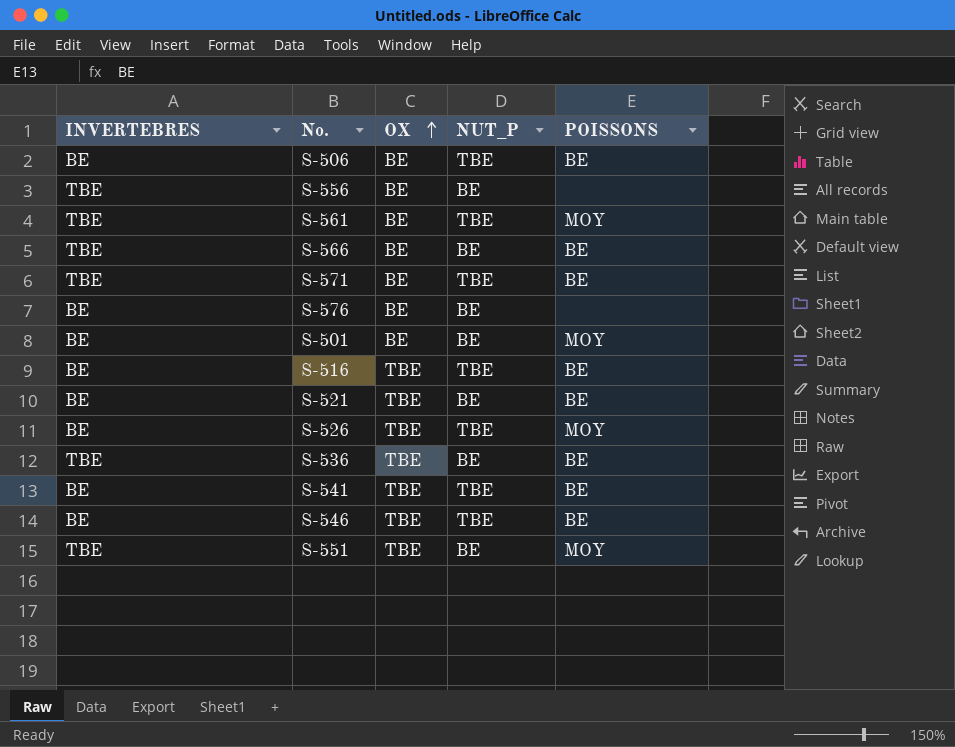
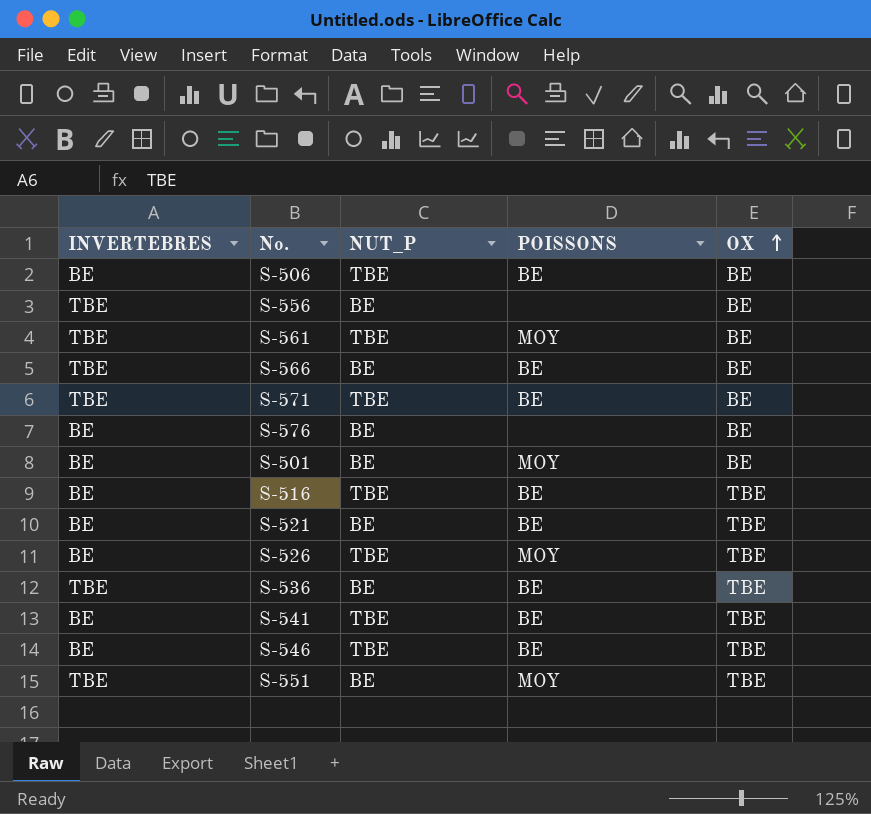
column OX | position: 3 -> 5

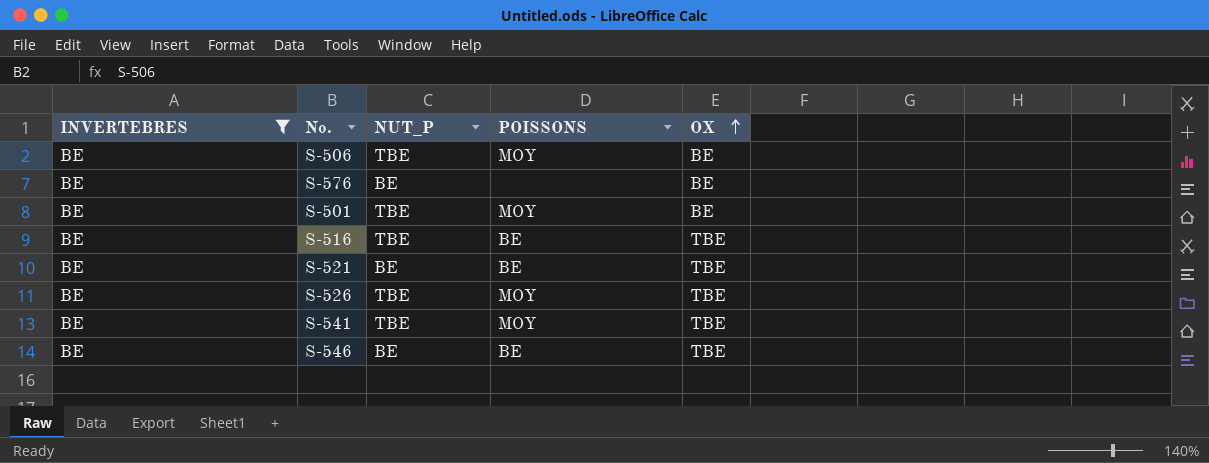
filter: none -> INVERTEBRES = BE
S-506 | POISSONS: BE -> MOY
S-501 | NUT_P: BE -> TBE
S-541 | POISSONS: BE -> MOY
S-546 | NUT_P: TBE -> BE

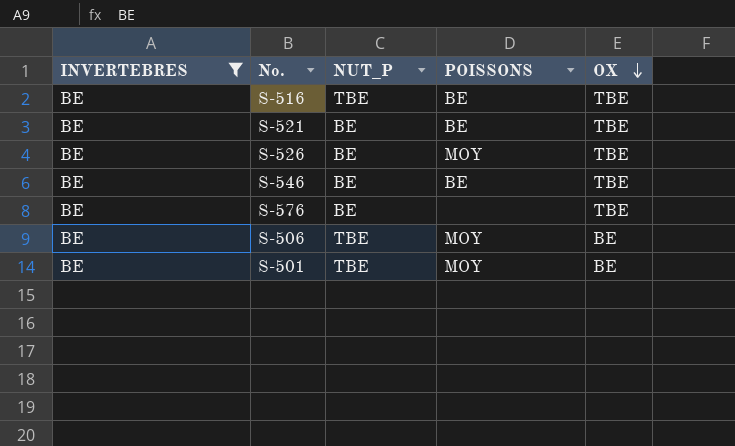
row order: OX ascending -> OX descending
row S-541: BE | TBE | MOY | TBE -> none
S-526 | NUT_P: TBE -> BE
S-576 | OX: BE -> TBE

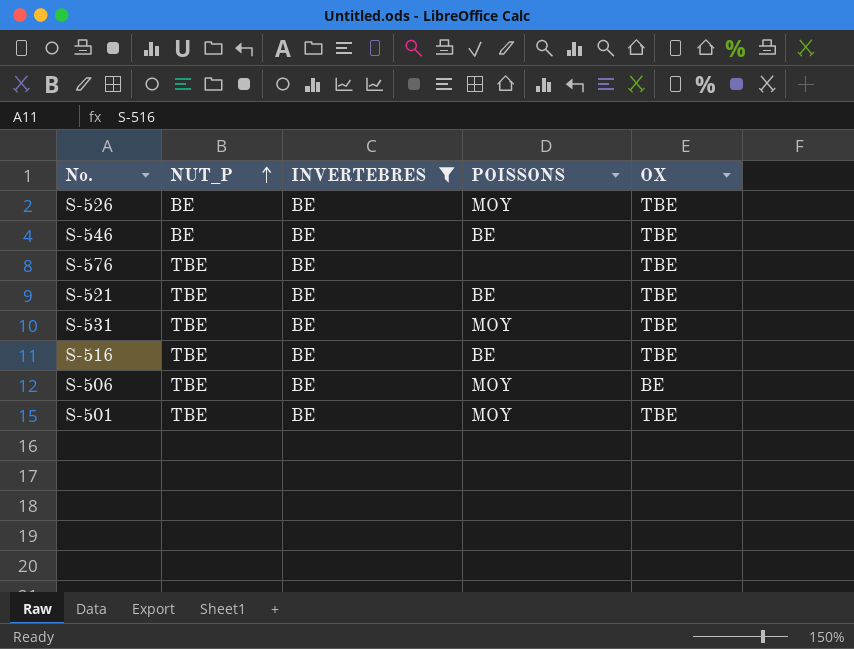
row order: OX descending -> NUT_P ascending
column INVERTEBRES | position: 1 -> 3
S-576 | NUT_P: BE -> TBE
S-521 | NUT_P: BE -> TBE
row S-531: none -> TBE | BE | MOY | TBE
S-501 | OX: BE -> TBE

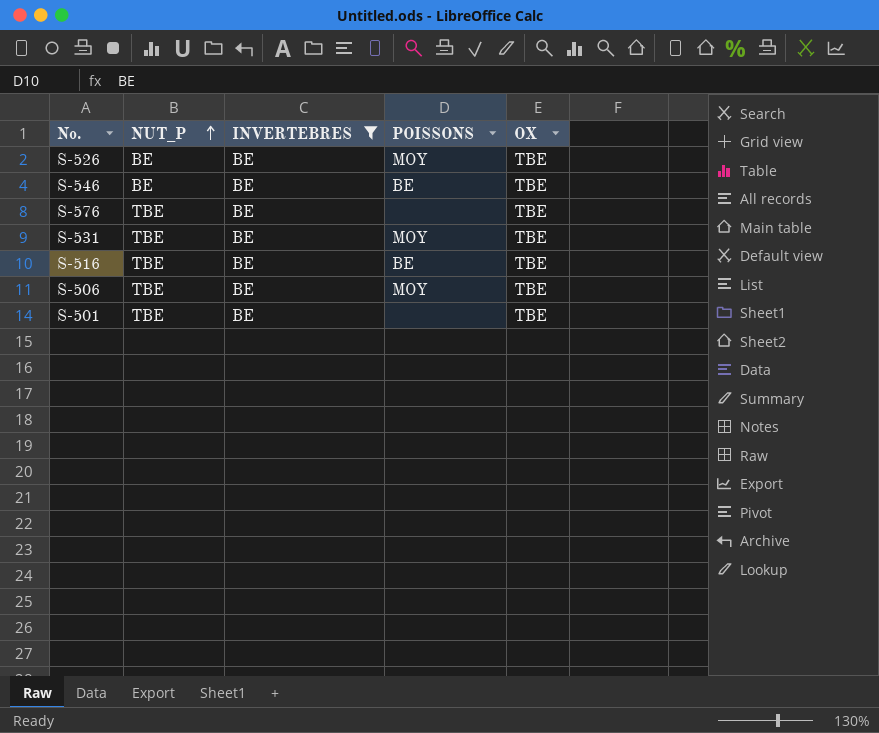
row S-521: TBE | BE | BE | TBE -> none
S-506 | OX: BE -> TBE
S-501 | POISSONS: MOY -> none

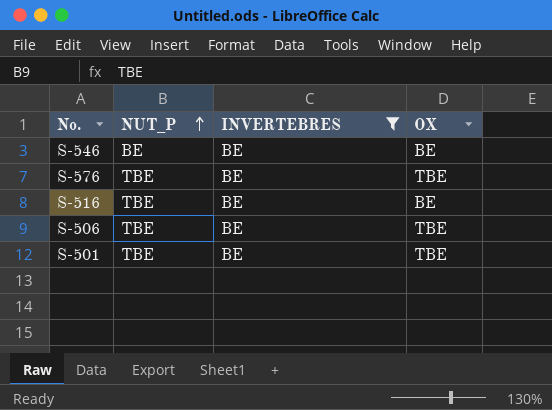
column POISSONS | position: 4 -> none
row S-526: BE | BE | MOY | TBE -> none
row S-531: TBE | BE | MOY | TBE -> none
S-546 | OX: TBE -> BE
S-516 | OX: TBE -> BE

